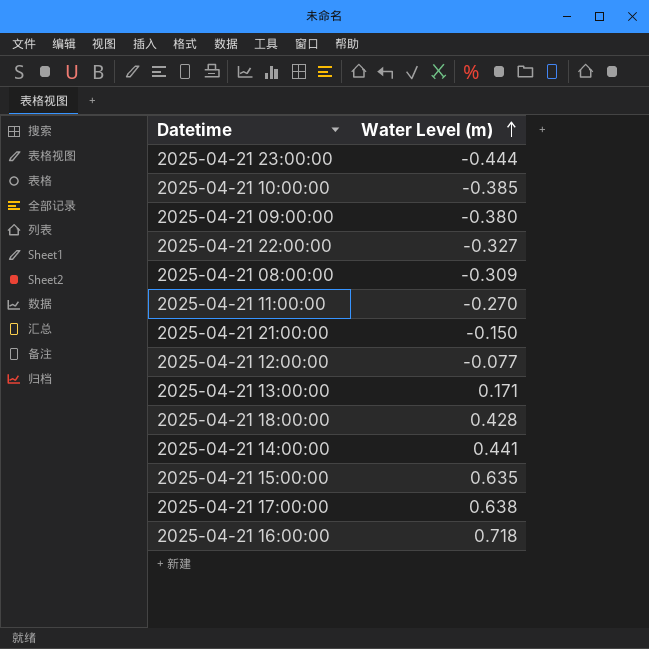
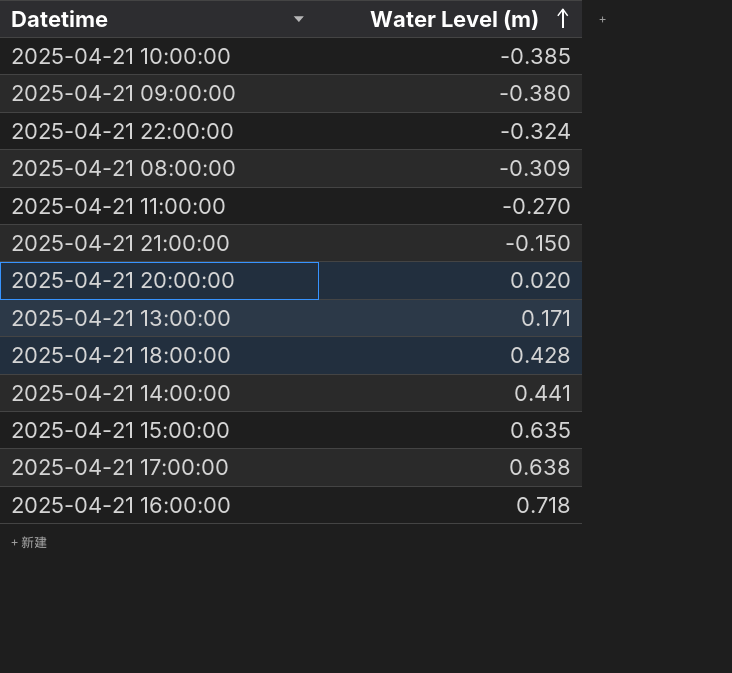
row 2025-04-21 23:00:00: -0.444 -> none
row 2025-04-21 12:00:00: -0.077 -> none
2025-04-21 22:00:00 | Water Level (m): -0.327 -> -0.324
row 2025-04-21 20:00:00: none -> 0.020

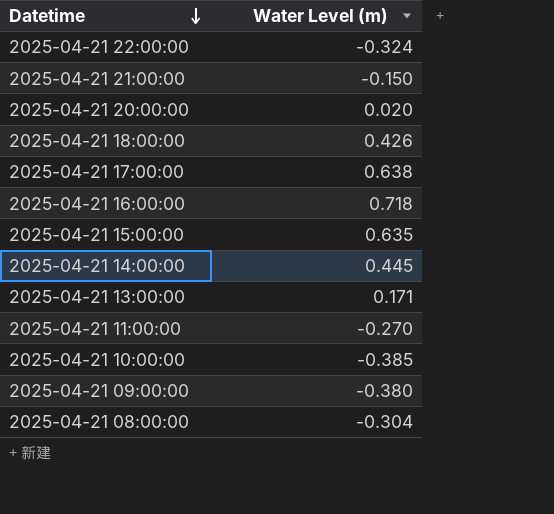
row order: Water Level (m) ascending -> Datetime descending
2025-04-21 18:00:00 | Water Level (m): 0.428 -> 0.426
2025-04-21 14:00:00 | Water Level (m): 0.441 -> 0.445
2025-04-21 08:00:00 | Water Level (m): -0.309 -> -0.304

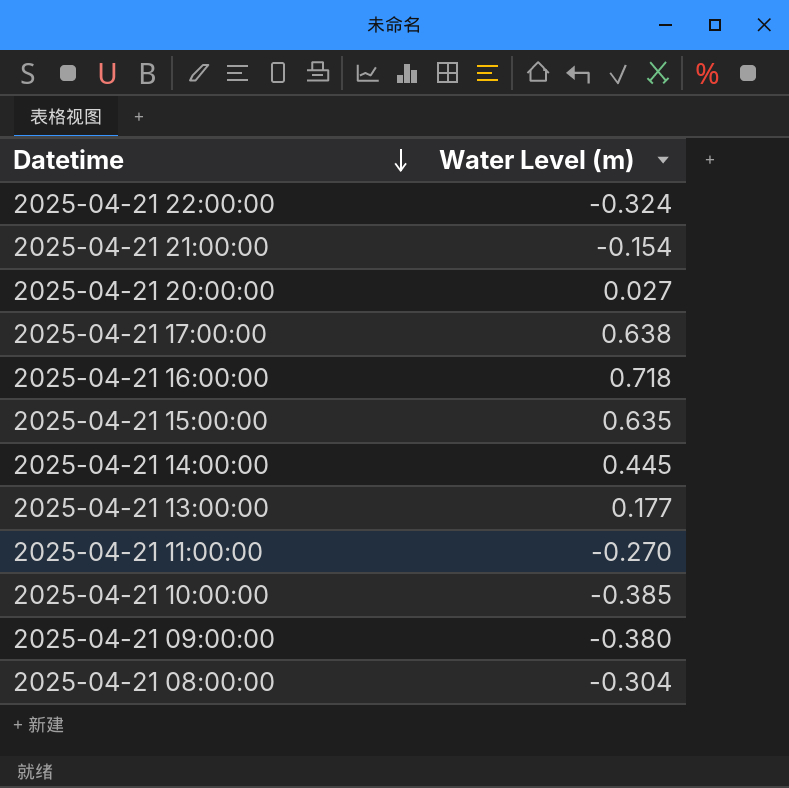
row 2025-04-21 18:00:00: 0.426 -> none
2025-04-21 21:00:00 | Water Level (m): -0.150 -> -0.154
2025-04-21 20:00:00 | Water Level (m): 0.020 -> 0.027
2025-04-21 13:00:00 | Water Level (m): 0.171 -> 0.177

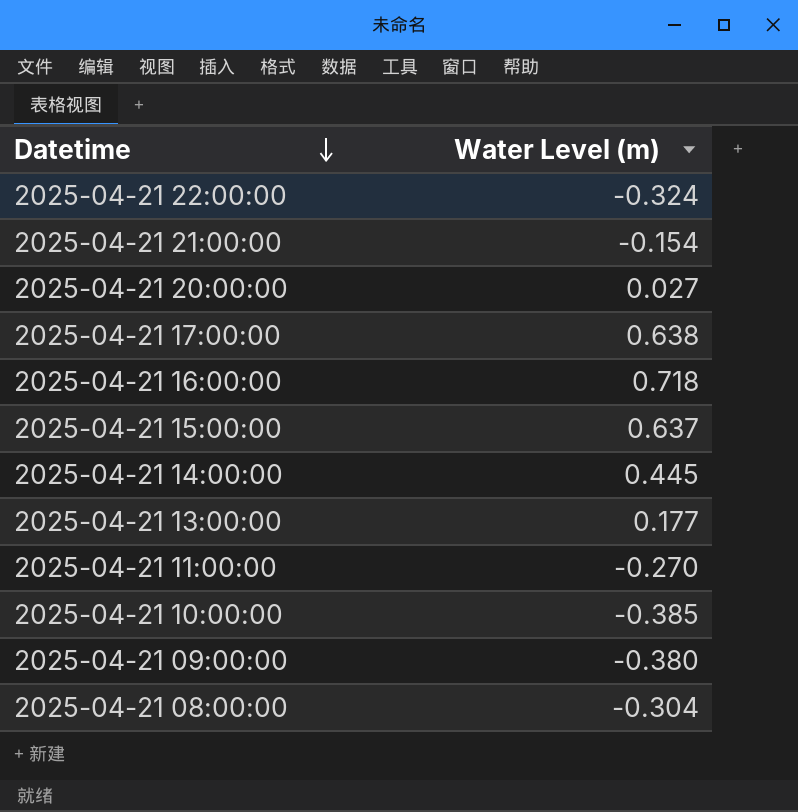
2025-04-21 15:00:00 | Water Level (m): 0.635 -> 0.637

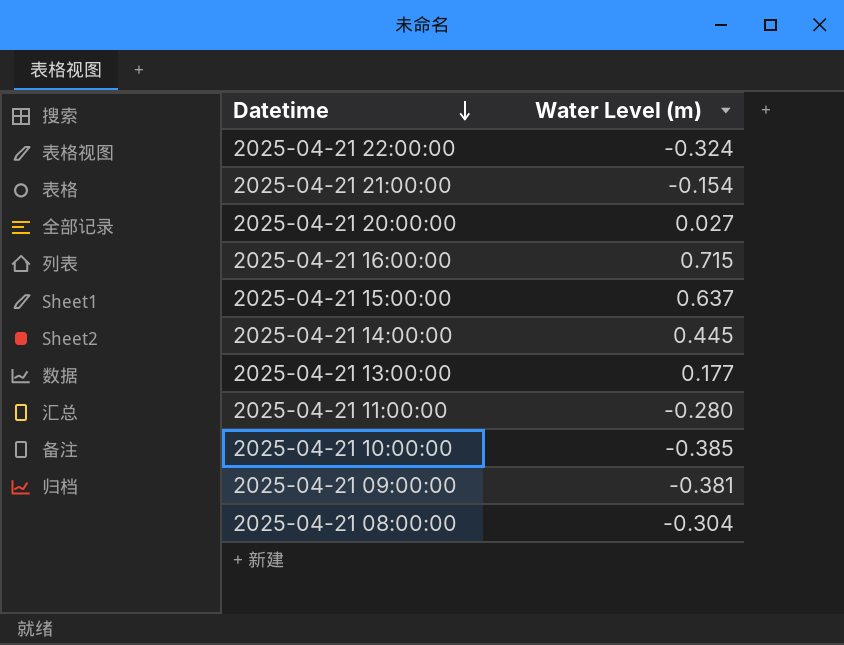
row 2025-04-21 17:00:00: 0.638 -> none
2025-04-21 16:00:00 | Water Level (m): 0.718 -> 0.715
2025-04-21 11:00:00 | Water Level (m): -0.270 -> -0.280
2025-04-21 09:00:00 | Water Level (m): -0.380 -> -0.381

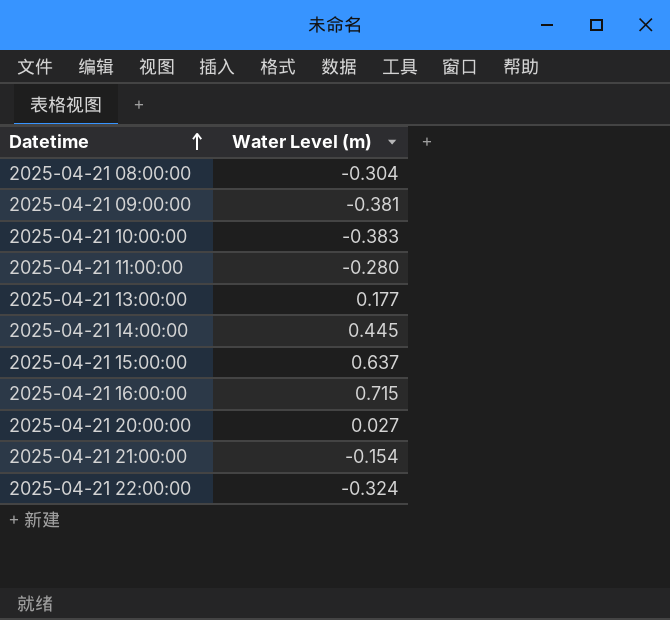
row order: Datetime descending -> Datetime ascending
2025-04-21 10:00:00 | Water Level (m): -0.385 -> -0.383

